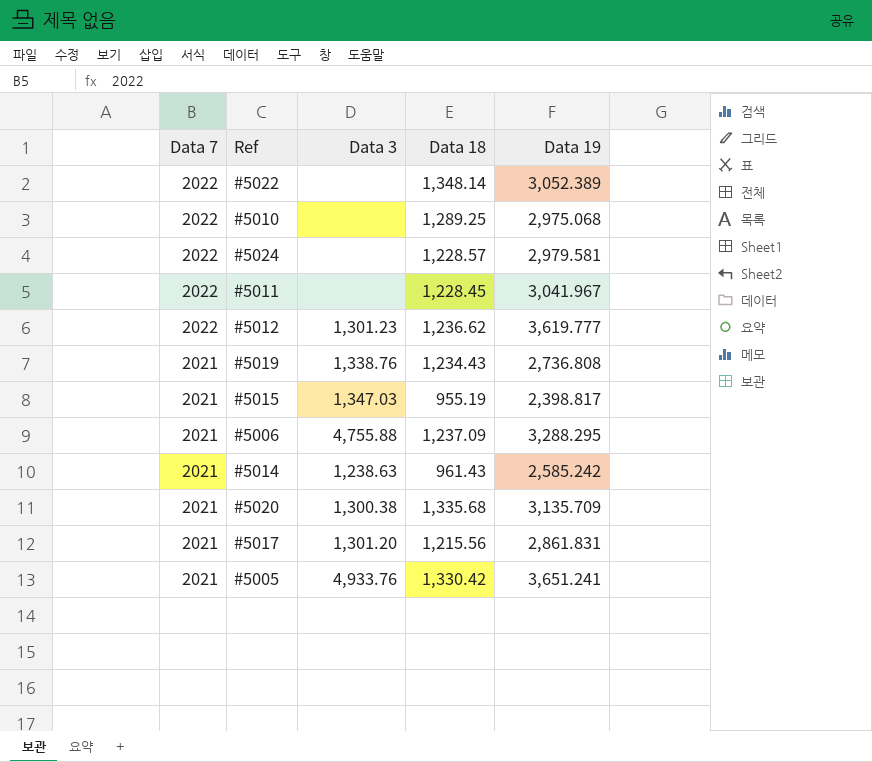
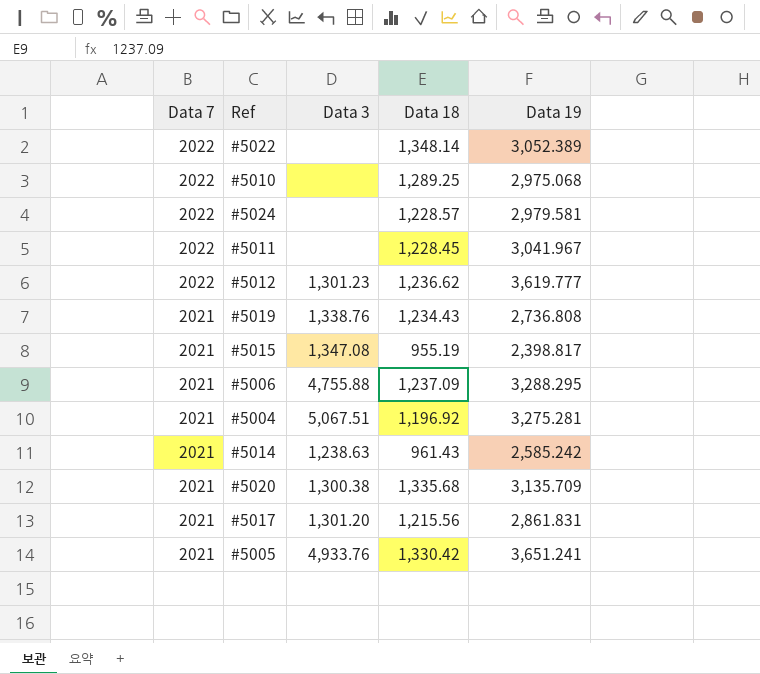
#5015 | Data 3: 1,347.03 -> 1,347.08
row #5004: none -> 2021 | 5,067.51 | 1,196.92 | 3,275.281

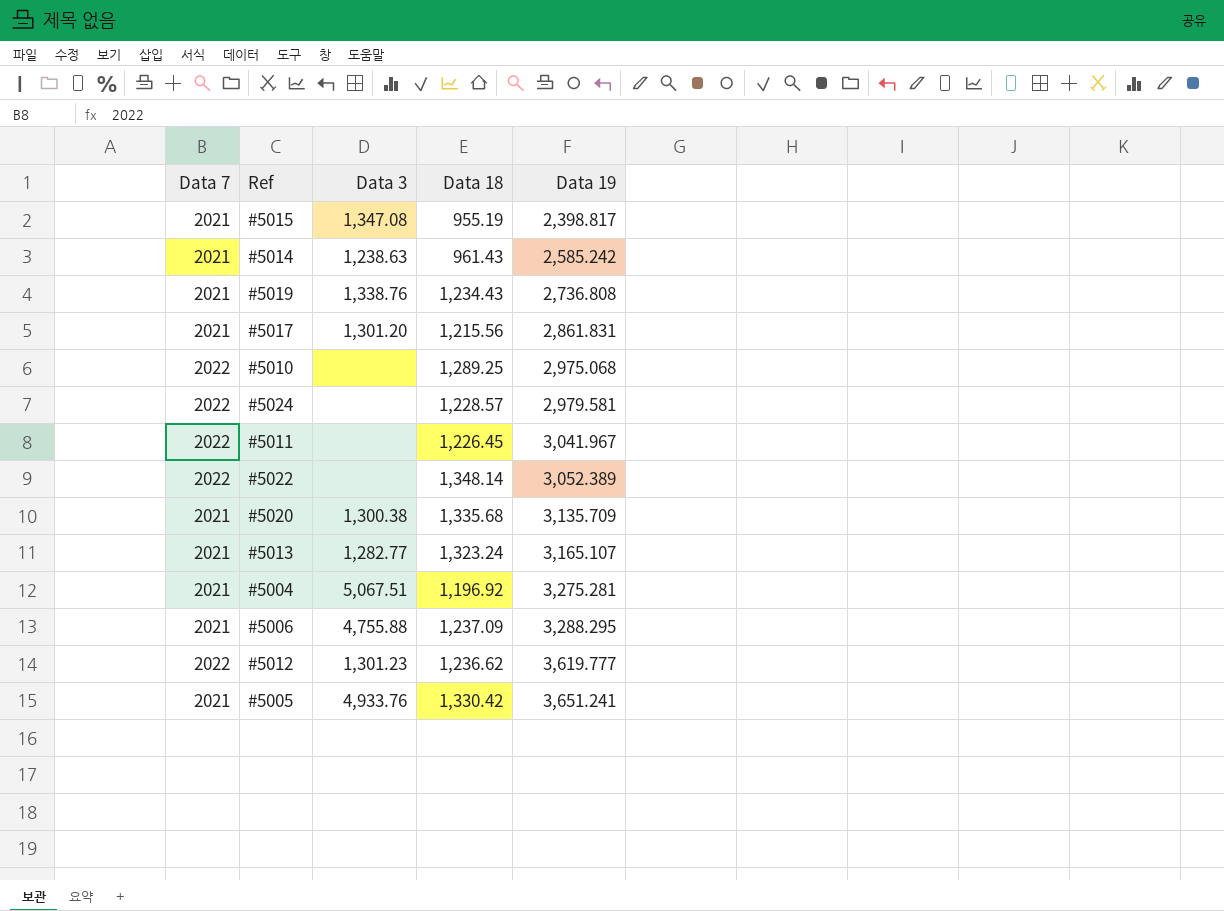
row order: Data 7 descending -> Data 19 ascending
#5011 | Data 18: 1,228.45 -> 1,226.45
row #5013: none -> 2021 | 1,282.77 | 1,323.24 | 3,165.107

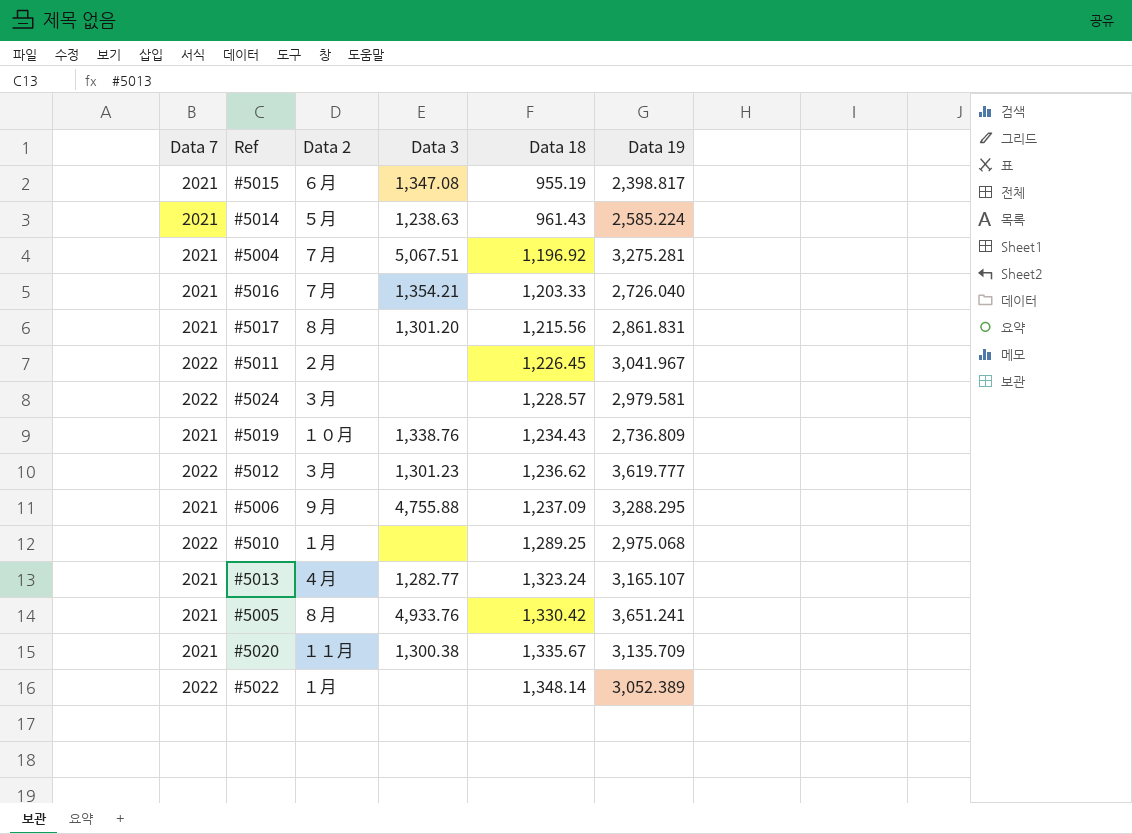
row order: Data 19 ascending -> Data 18 ascending
column Data 2 | position: none -> 3
#5014 | Data 19: 2,585.242 -> 2,585.224
row #5016: none -> 2021 | ７月 | 1,354.21 | 1,203.33 | 2,726.040
#5019 | Data 19: 2,736.808 -> 2,736.809
#5020 | Data 18: 1,335.68 -> 1,335.67

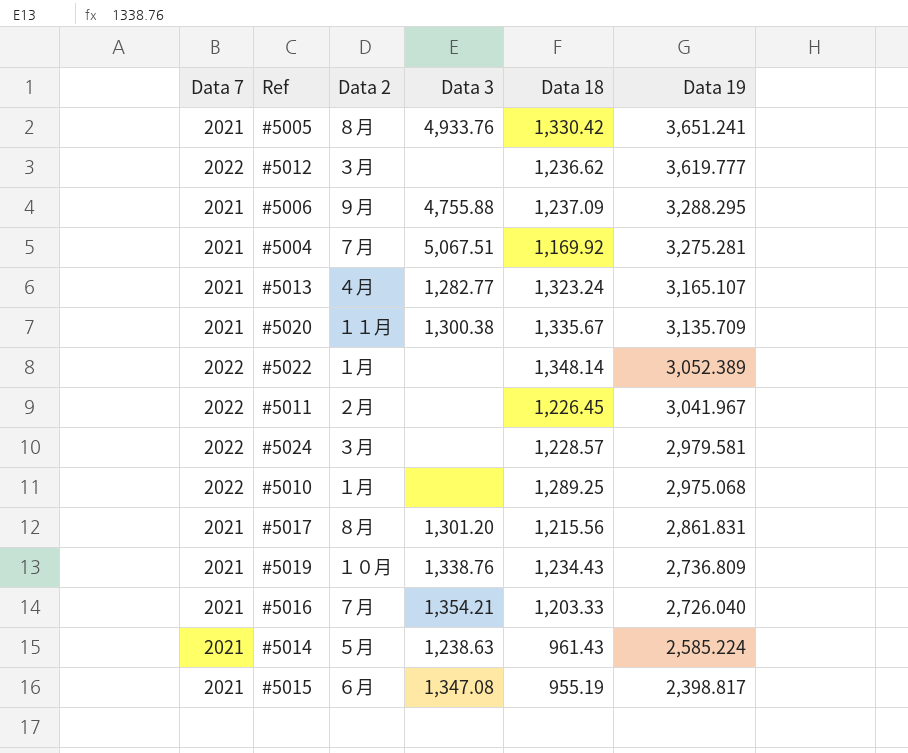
row order: Data 18 ascending -> Data 19 descending
#5012 | Data 3: 1,301.23 -> none
#5004 | Data 18: 1,196.92 -> 1,169.92

